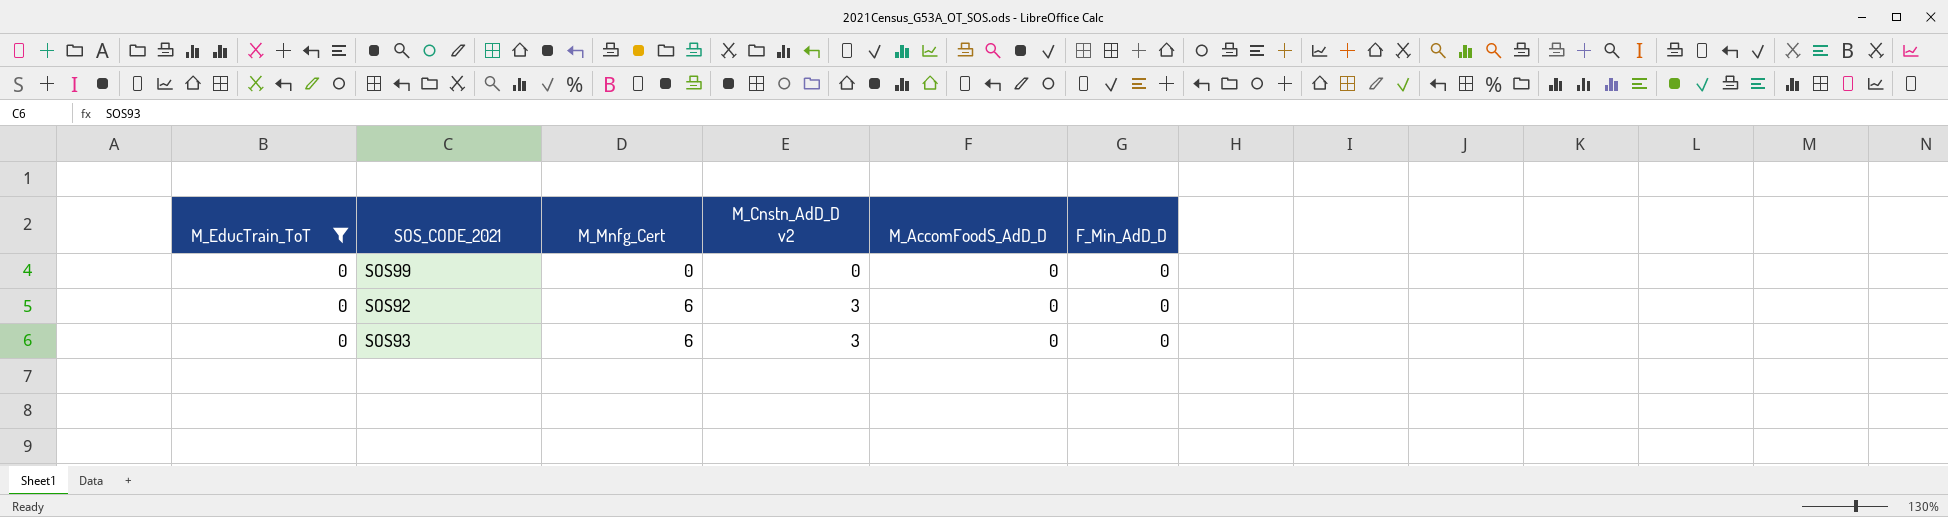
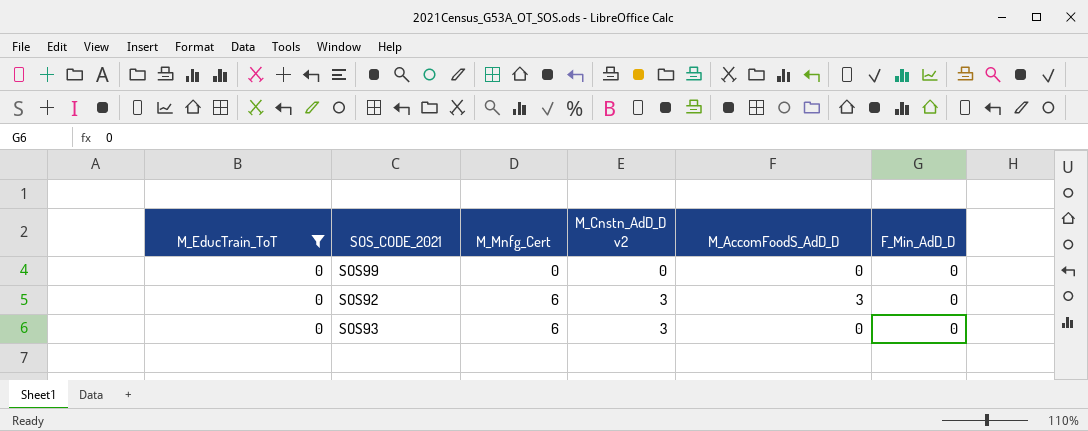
SOS92 | M_AccomFoodS_AdD_D: 0 -> 3

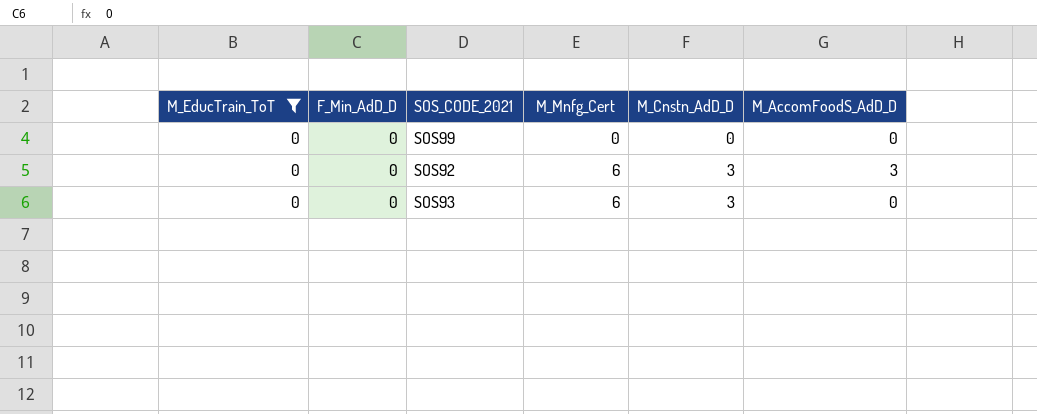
column F_Min_AdD_D | position: 6 -> 2
column name: M_Cnstn_AdD_D v2 -> M_Cnstn_AdD_D

